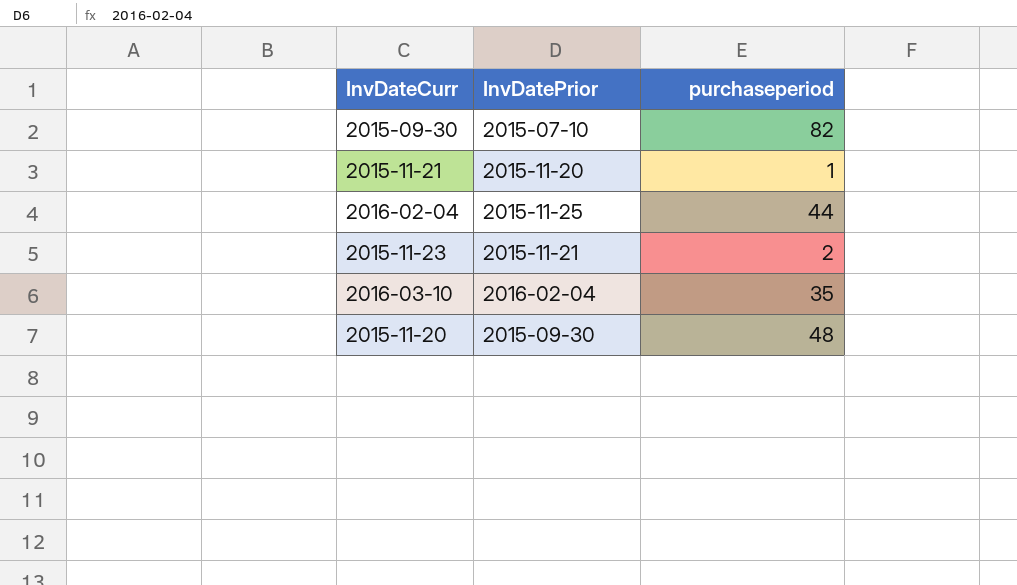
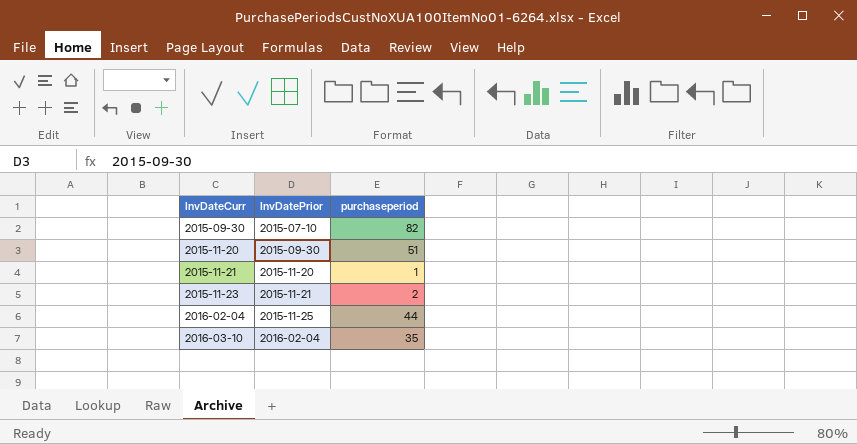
row order: none -> InvDateCurr ascending
2015-11-20 | purchaseperiod: 48 -> 51

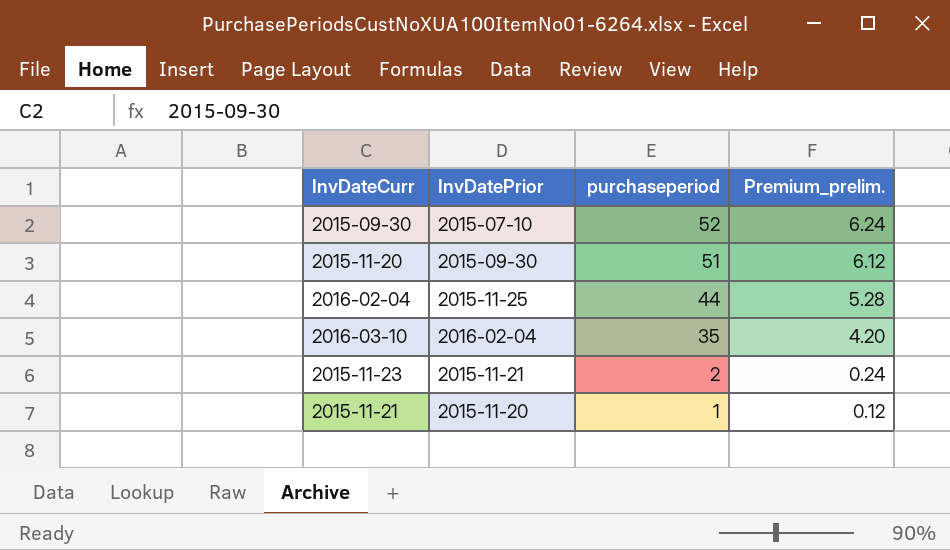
row order: InvDateCurr ascending -> purchaseperiod descending
column Premium_prelim. | formula: none -> [purchaseperiod] * 0.12
2015-09-30 | purchaseperiod: 82 -> 52

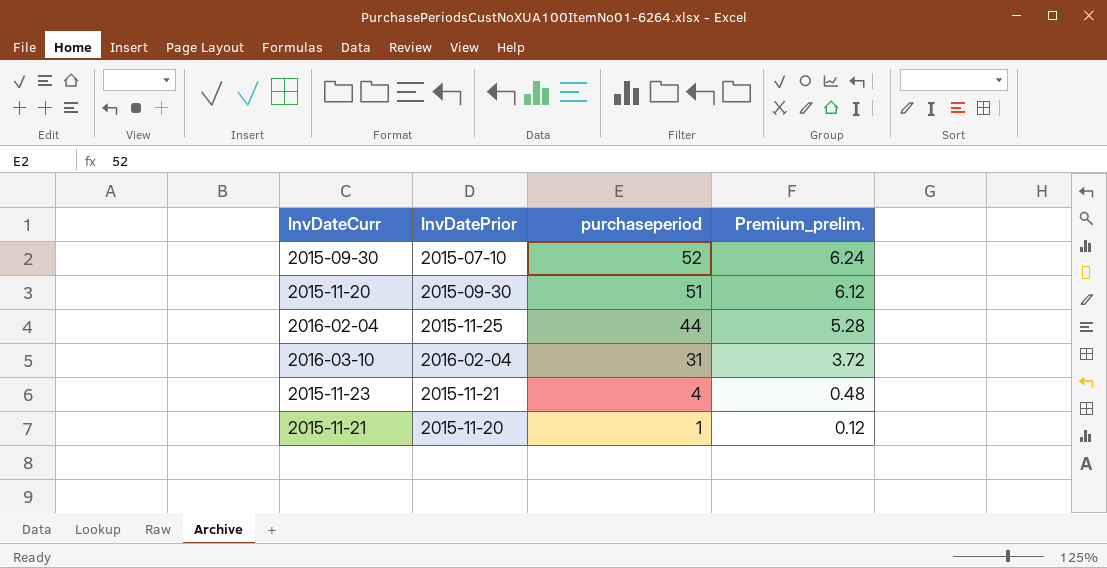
2016-03-10 | purchaseperiod: 35 -> 31
2016-03-10 | Premium_prelim.: 4.20 -> 3.72
2015-11-23 | purchaseperiod: 2 -> 4
2015-11-23 | Premium_prelim.: 0.24 -> 0.48

